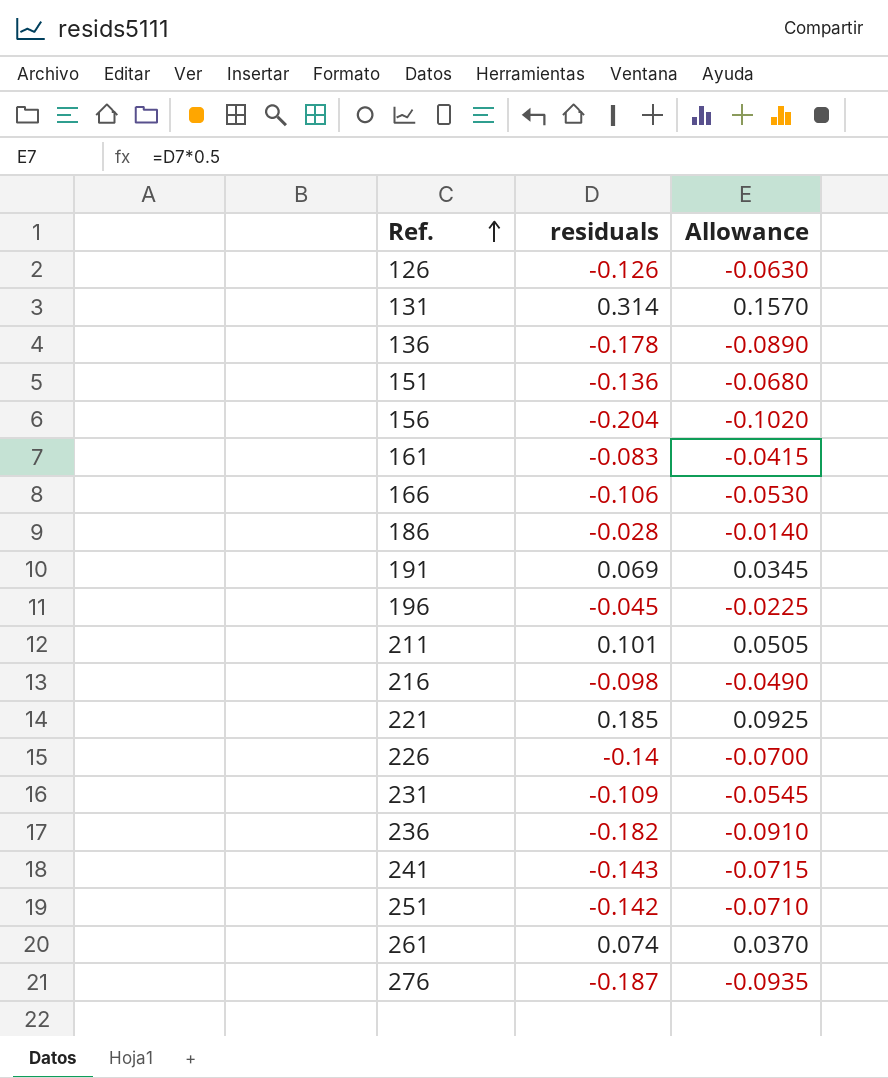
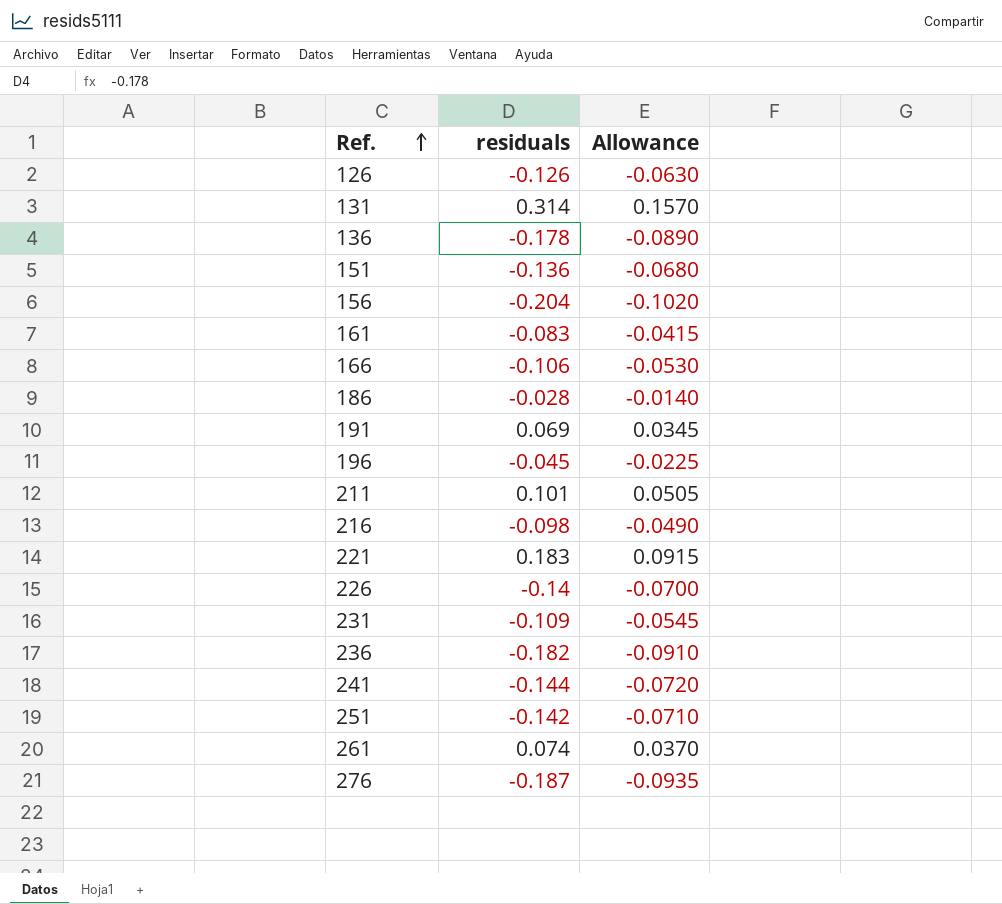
221 | residuals: 0.185 -> 0.183
221 | Allowance: 0.0925 -> 0.0915
241 | residuals: -0.143 -> -0.144
241 | Allowance: -0.0715 -> -0.0720

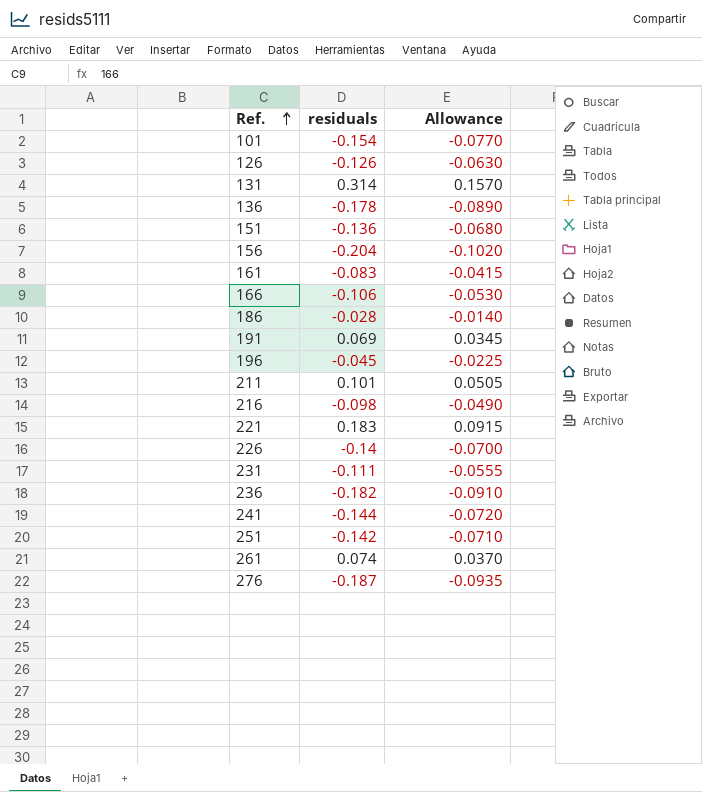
row 101: none -> -0.154 | -0.0770
231 | residuals: -0.109 -> -0.111
231 | Allowance: -0.0545 -> -0.0555

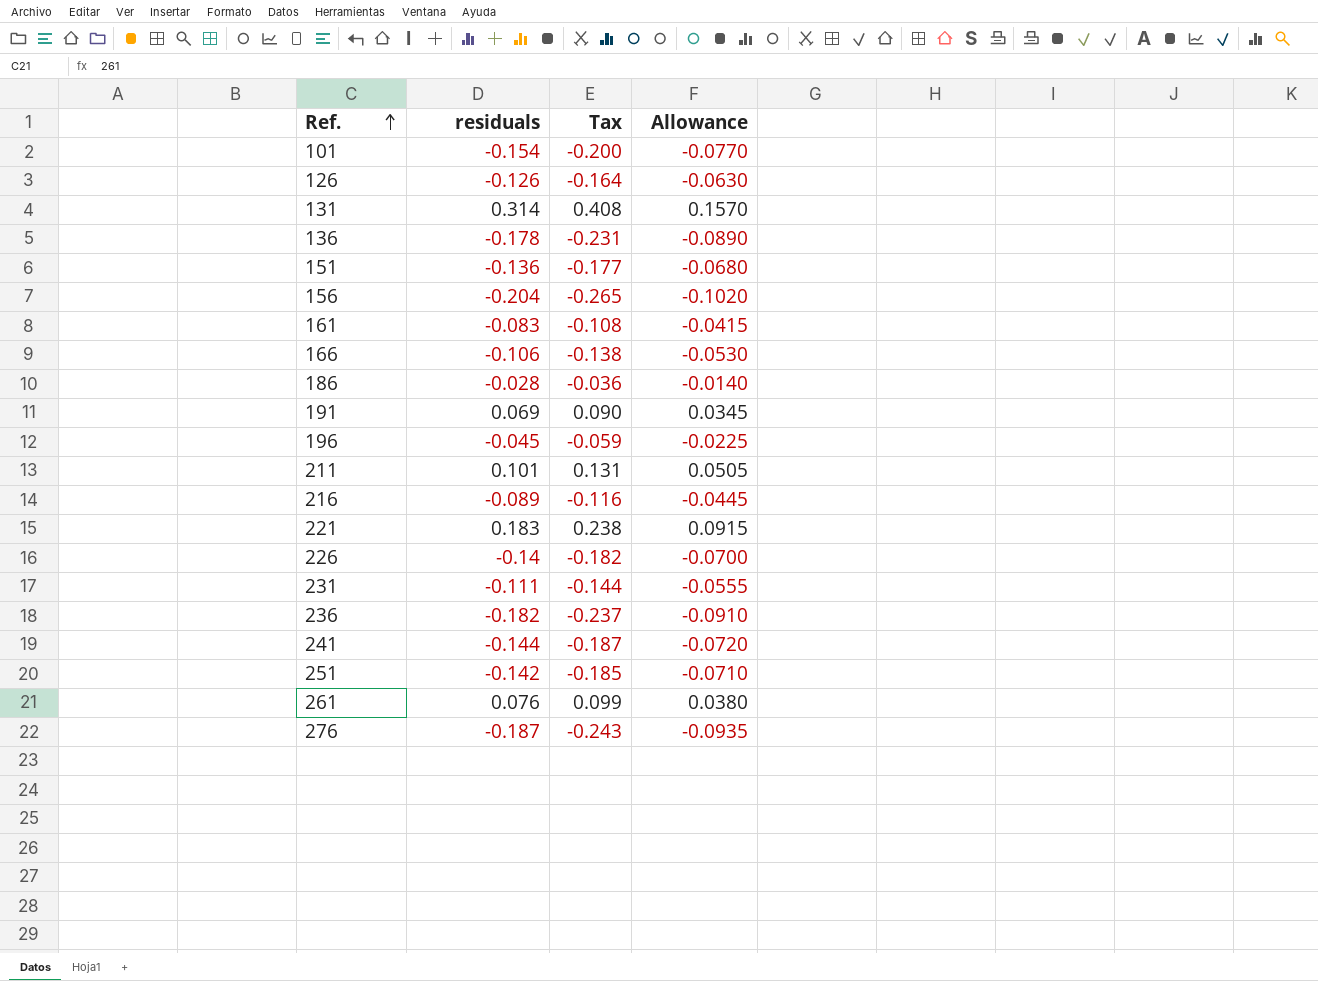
column Tax | formula: none -> [residuals] * 1.3
216 | residuals: -0.098 -> -0.089
216 | Allowance: -0.0490 -> -0.0445
261 | residuals: 0.074 -> 0.076
261 | Allowance: 0.0370 -> 0.0380

